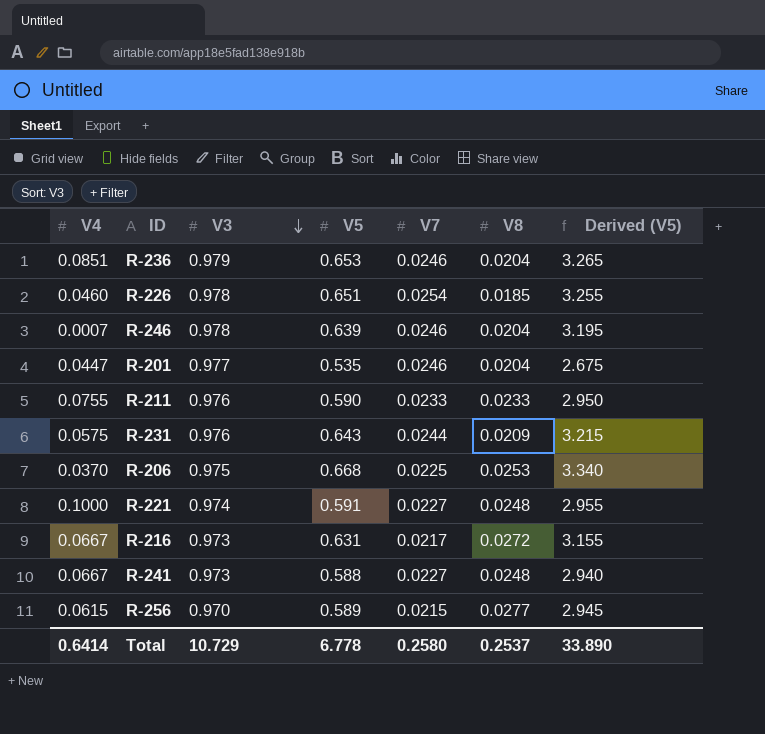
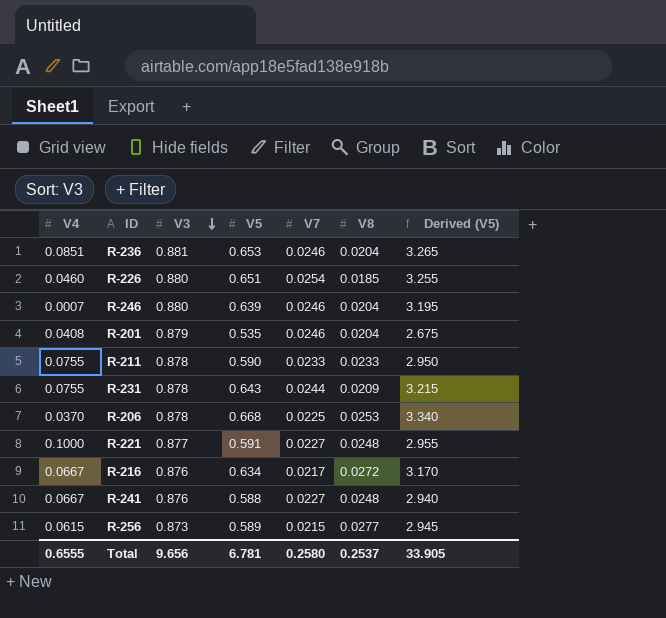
R-236 | V3: 0.979 -> 0.881
R-226 | V3: 0.978 -> 0.880
R-246 | V3: 0.978 -> 0.880
R-201 | V4: 0.0447 -> 0.0408
R-201 | V3: 0.977 -> 0.879
R-211 | V3: 0.976 -> 0.878
R-231 | V4: 0.0575 -> 0.0755
R-231 | V3: 0.976 -> 0.878
R-206 | V3: 0.975 -> 0.878
R-221 | V3: 0.974 -> 0.877
R-216 | V3: 0.973 -> 0.876
R-216 | V5: 0.631 -> 0.634
R-216 | Derived (V5): 3.155 -> 3.170
R-241 | V3: 0.973 -> 0.876
R-256 | V3: 0.970 -> 0.873
Total | V4: 0.6414 -> 0.6555
Total | V3: 10.729 -> 9.656
Total | V5: 6.778 -> 6.781
Total | Derived (V5): 33.890 -> 33.905

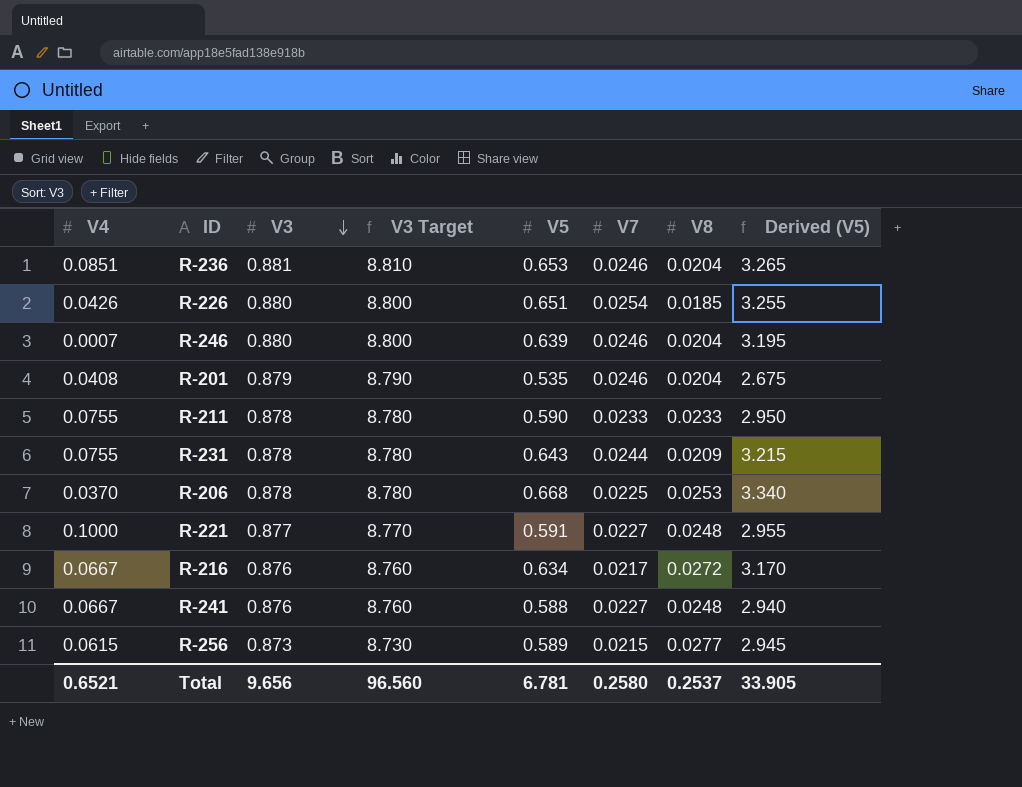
column V3 Target | formula: none -> [V3] * 10
R-226 | V4: 0.0460 -> 0.0426
Total | V4: 0.6555 -> 0.6521

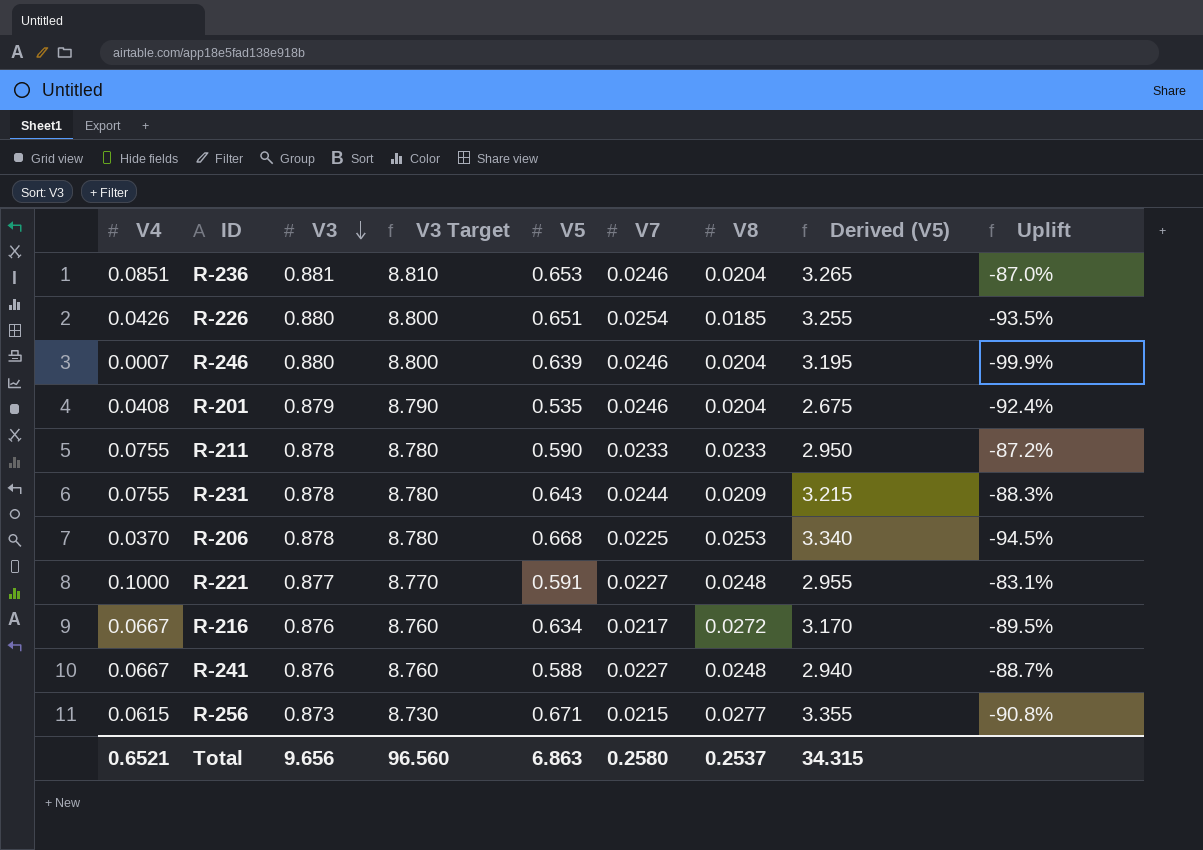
column Uplift | formula: none -> ([V4] - [V5]) / [V5]
R-256 | V5: 0.589 -> 0.671
R-256 | Derived (V5): 2.945 -> 3.355
Total | V5: 6.781 -> 6.863
Total | Derived (V5): 33.905 -> 34.315

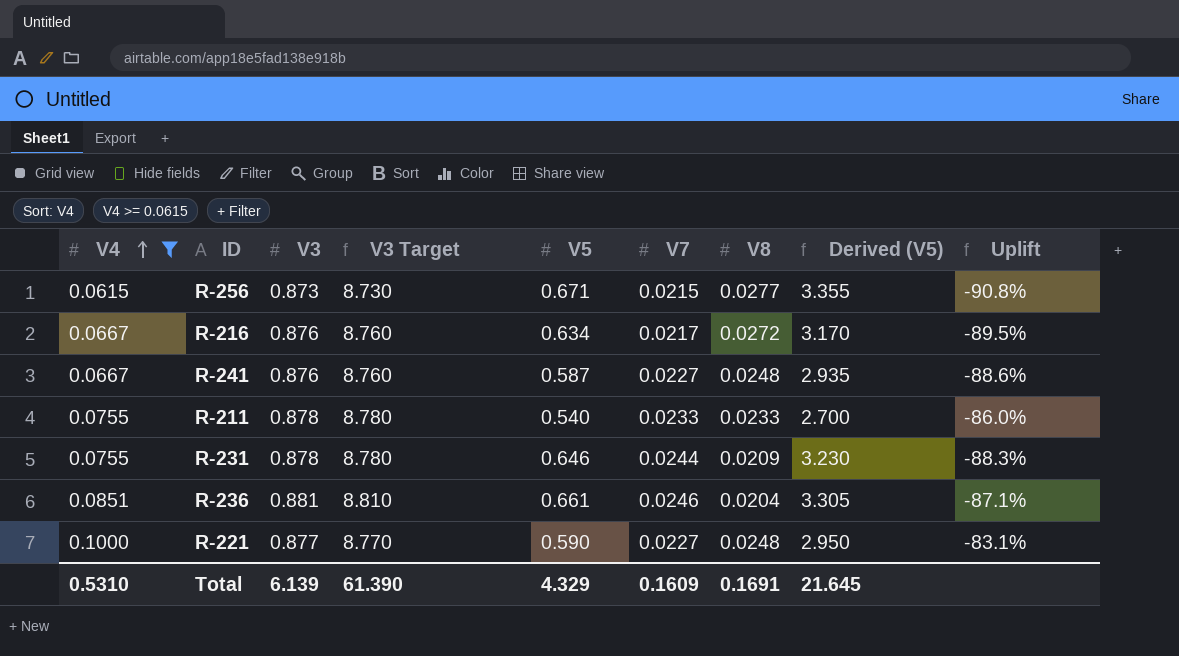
filter: none -> V4 >= 0.0615
row order: V3 descending -> V4 ascending
R-241 | V5: 0.588 -> 0.587
R-241 | Derived (V5): 2.940 -> 2.935
R-241 | Uplift: -88.7% -> -88.6%
R-211 | V5: 0.590 -> 0.540
R-211 | Derived (V5): 2.950 -> 2.700
R-211 | Uplift: -87.2% -> -86.0%
R-231 | V5: 0.643 -> 0.646
R-231 | Derived (V5): 3.215 -> 3.230
R-236 | V5: 0.653 -> 0.661
R-236 | Derived (V5): 3.265 -> 3.305
R-236 | Uplift: -87.0% -> -87.1%
R-221 | V5: 0.591 -> 0.590
R-221 | Derived (V5): 2.955 -> 2.950
Total | V4: 0.6521 -> 0.5310
Total | V3: 9.656 -> 6.139
Total | V3 Target: 96.560 -> 61.390
Total | V5: 6.863 -> 4.329
Total | V7: 0.2580 -> 0.1609
Total | V8: 0.2537 -> 0.1691
Total | Derived (V5): 34.315 -> 21.645

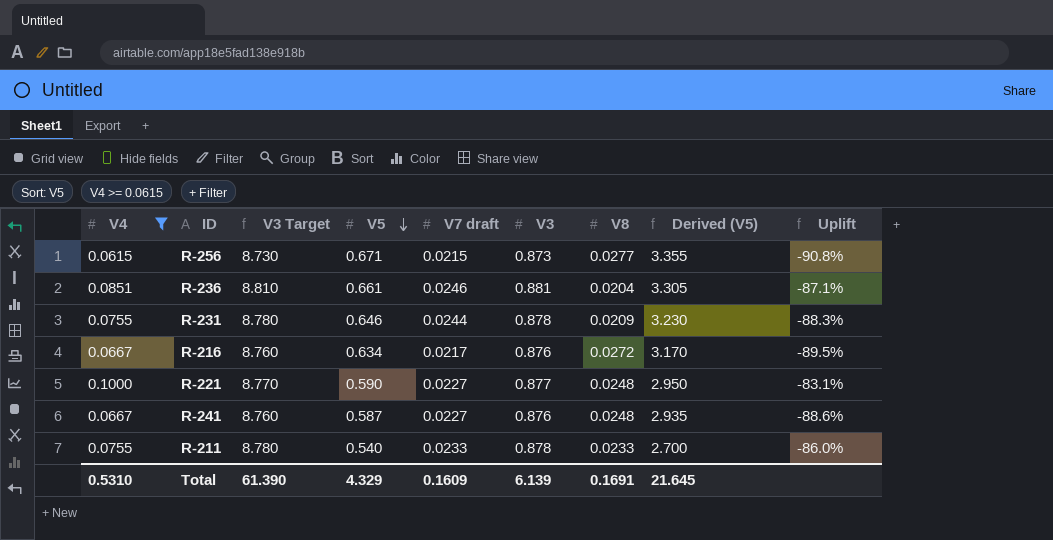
row order: V4 ascending -> V5 descending
column name: V7 -> V7 draft
column V3 | position: 3 -> 6

